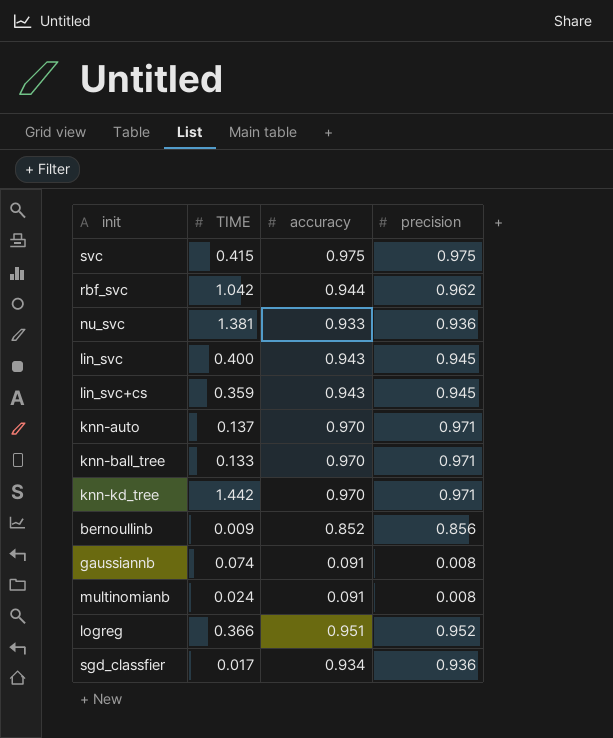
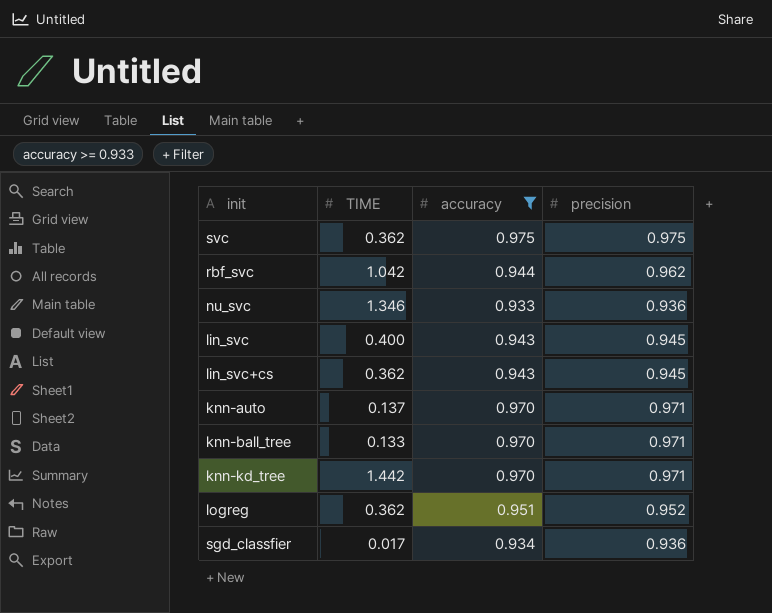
filter: none -> accuracy >= 0.933
svc | TIME: 0.415 -> 0.362
nu_svc | TIME: 1.381 -> 1.346
lin_svc+cs | TIME: 0.359 -> 0.362
logreg | TIME: 0.366 -> 0.362

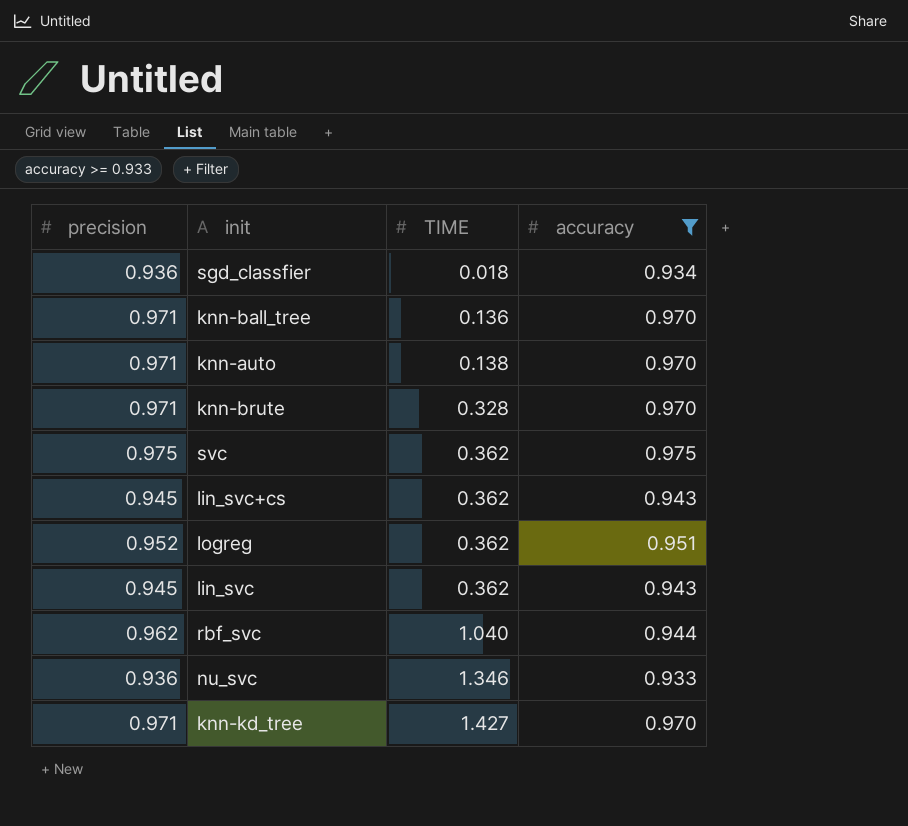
row order: none -> TIME ascending
column precision | position: 4 -> 1
sgd_classfier | TIME: 0.017 -> 0.018
knn-ball_tree | TIME: 0.133 -> 0.136
knn-auto | TIME: 0.137 -> 0.138
row knn-brute: none -> 0.971 | 0.328 | 0.970
lin_svc | TIME: 0.400 -> 0.362
rbf_svc | TIME: 1.042 -> 1.040
knn-kd_tree | TIME: 1.442 -> 1.427

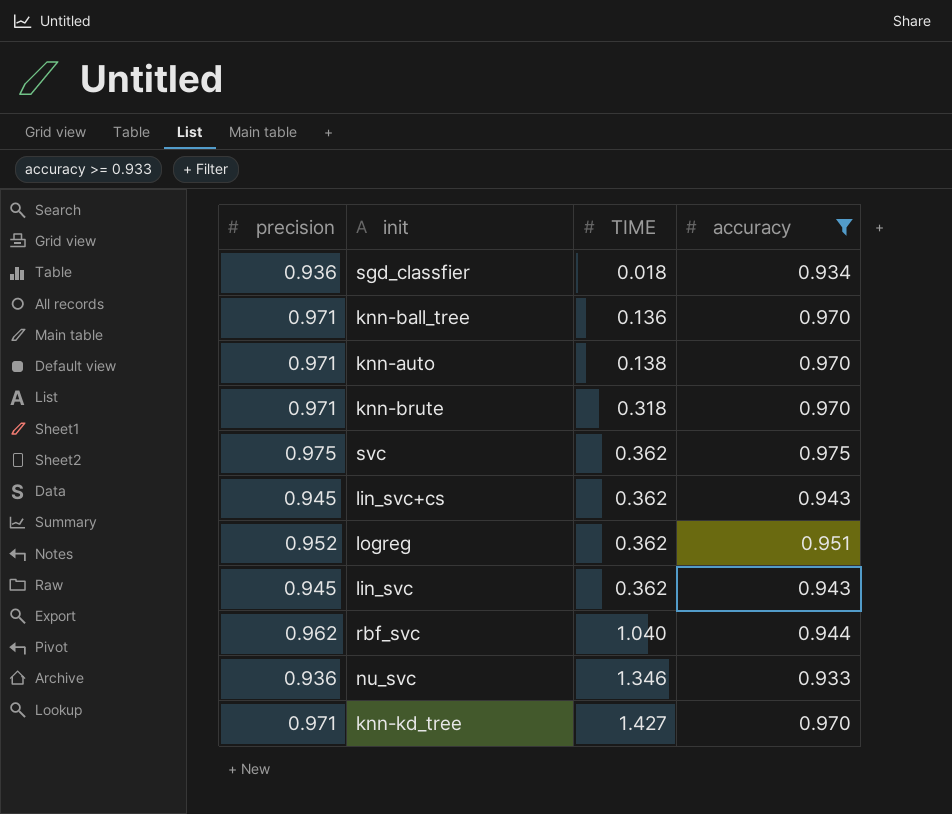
knn-brute | TIME: 0.328 -> 0.318

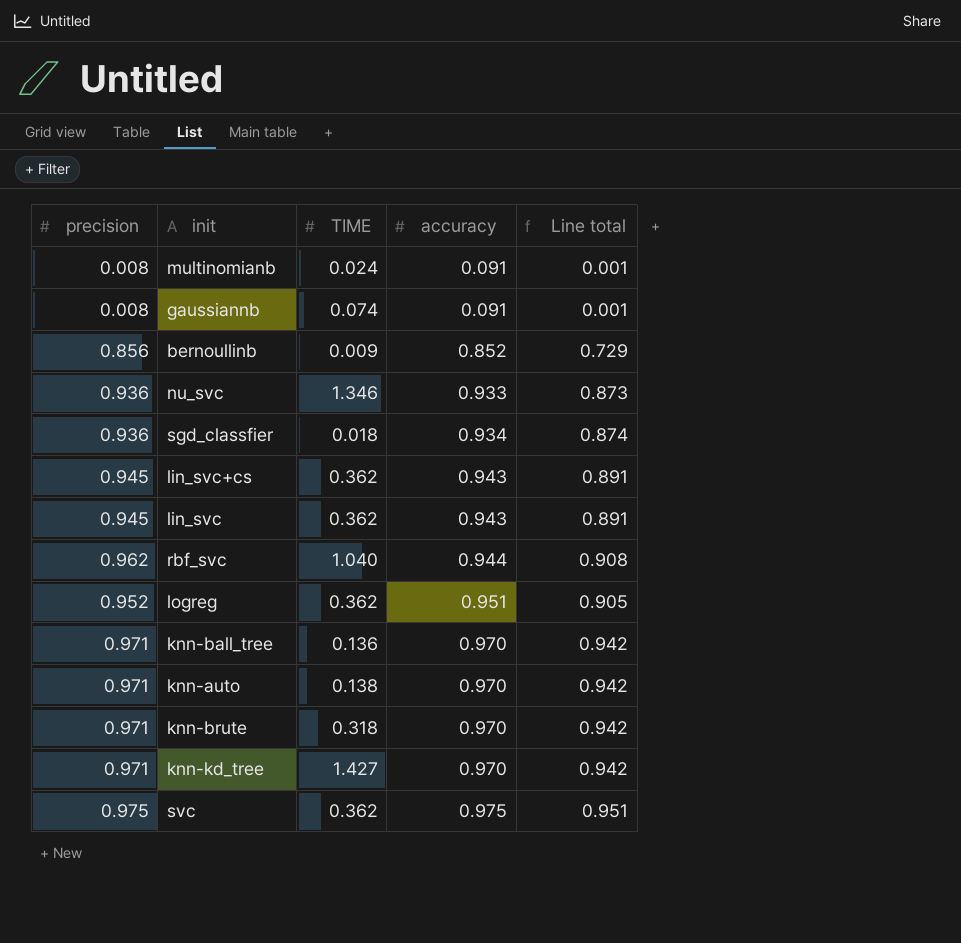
filter: accuracy >= 0.933 -> none
row order: TIME ascending -> accuracy ascending
column Line total | formula: none -> [precision] * [accuracy]

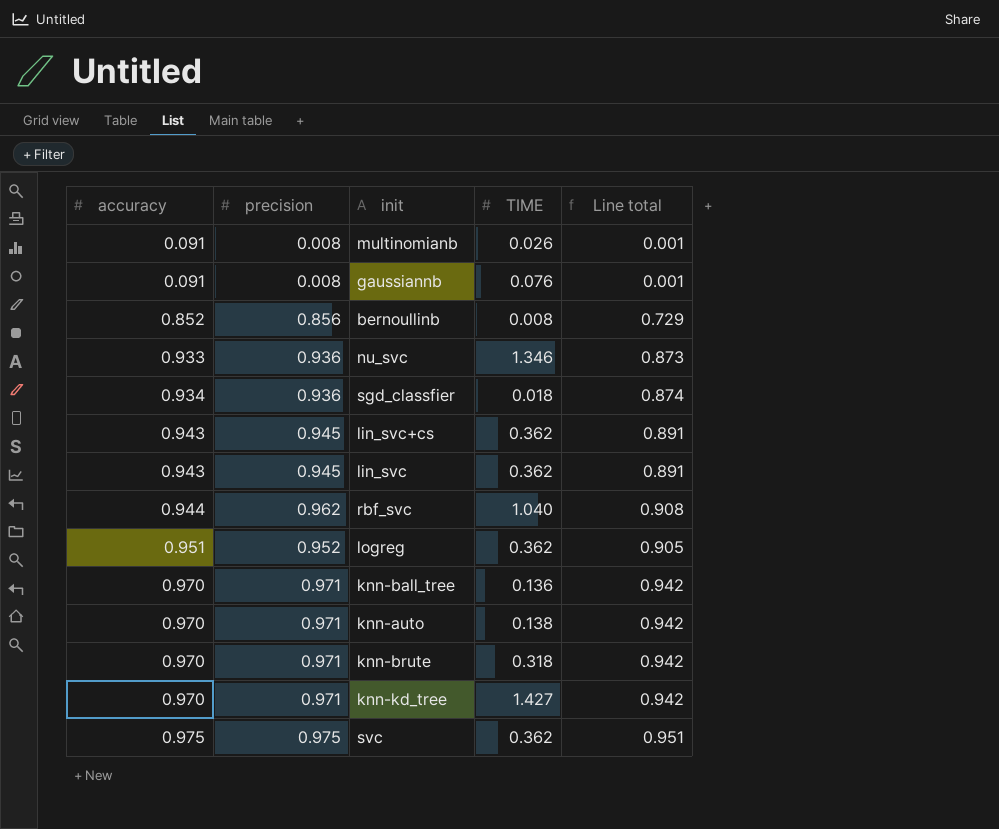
column accuracy | position: 4 -> 1
multinomianb | TIME: 0.024 -> 0.026
gaussiannb | TIME: 0.074 -> 0.076
bernoullinb | TIME: 0.009 -> 0.008

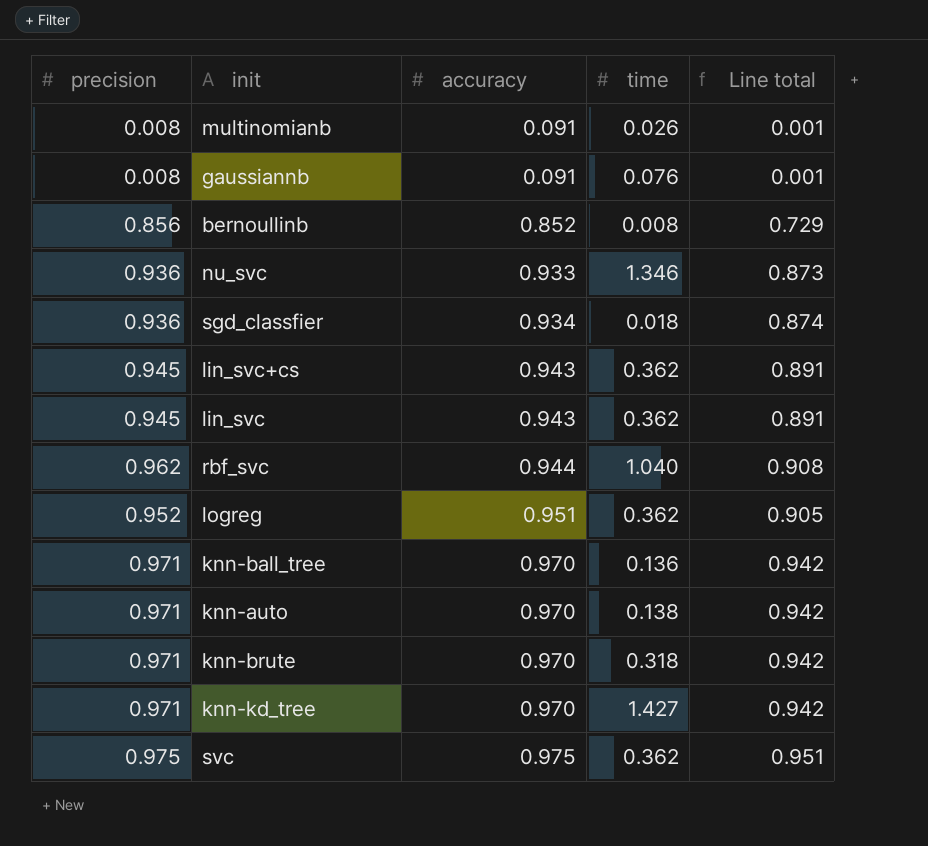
column accuracy | position: 1 -> 3
column name: TIME -> time

